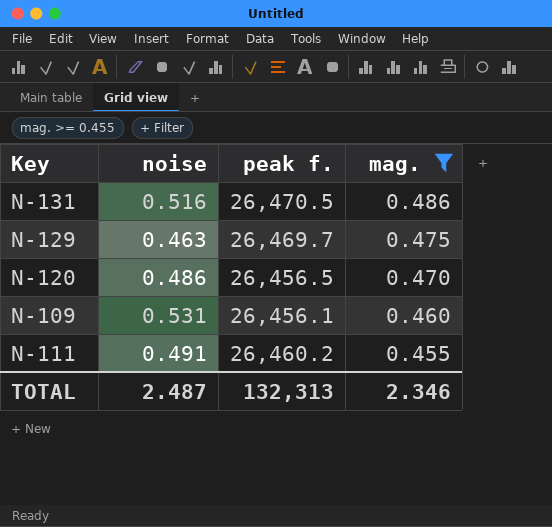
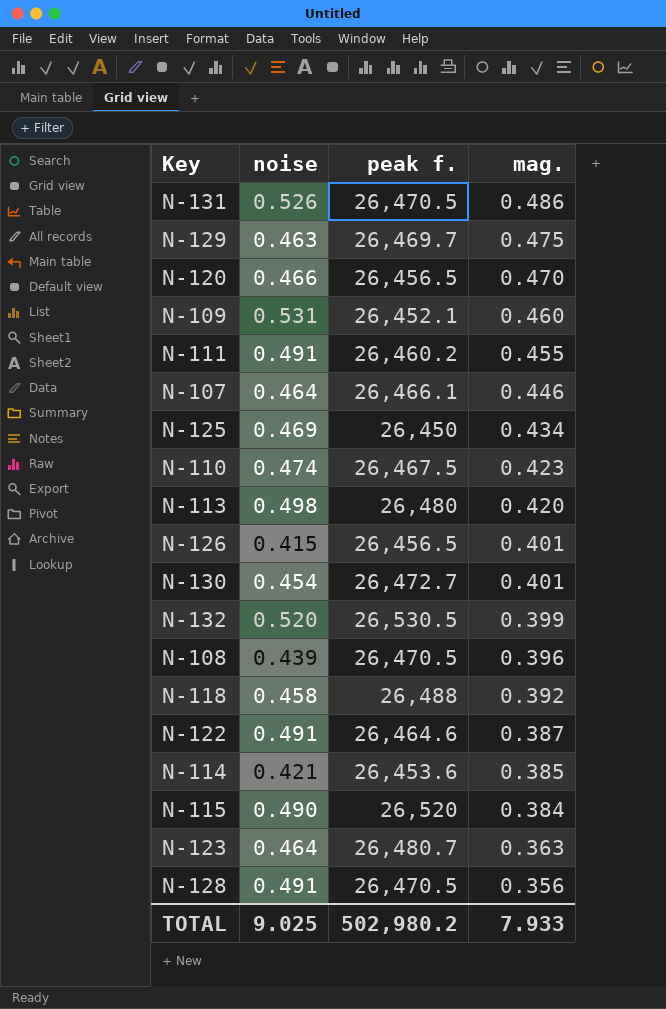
filter: mag. >= 0.455 -> none
N-131 | noise: 0.516 -> 0.526
N-120 | noise: 0.486 -> 0.466
N-109 | peak f.: 26,456.1 -> 26,452.1
TOTAL | noise: 2.487 -> 9.025
TOTAL | peak f.: 132,313 -> 502,980.2
TOTAL | mag.: 2.346 -> 7.933

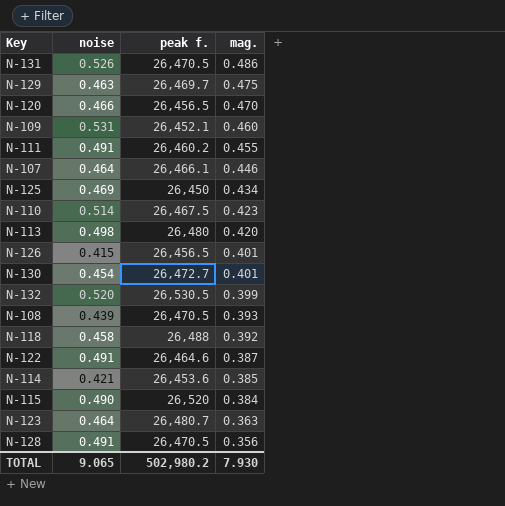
N-110 | noise: 0.474 -> 0.514
N-108 | mag.: 0.396 -> 0.393
TOTAL | noise: 9.025 -> 9.065
TOTAL | mag.: 7.933 -> 7.930

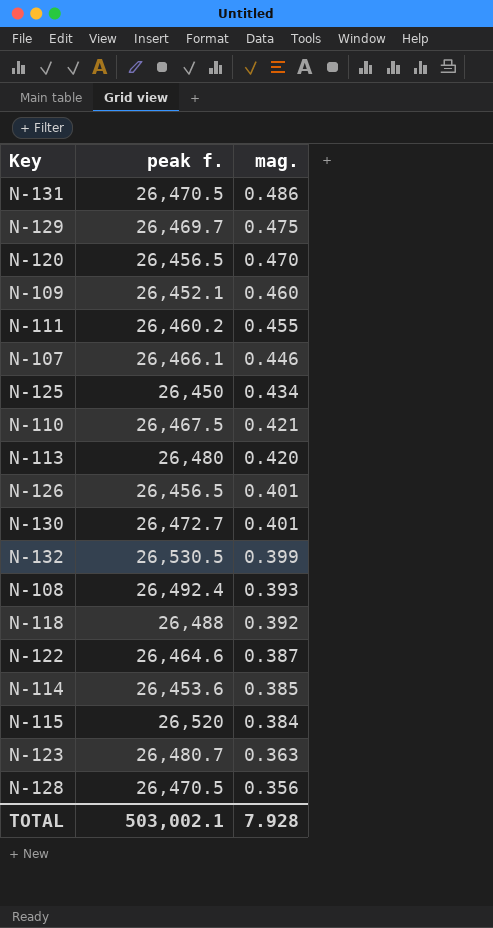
column noise | position: 2 -> none
N-110 | mag.: 0.423 -> 0.421
N-108 | peak f.: 26,470.5 -> 26,492.4
TOTAL | peak f.: 502,980.2 -> 503,002.1
TOTAL | mag.: 7.930 -> 7.928

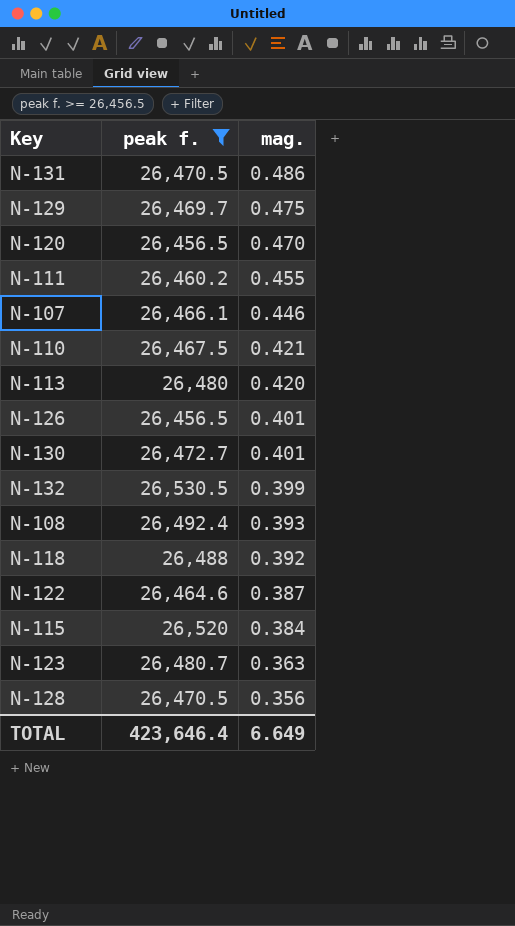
filter: none -> peak f. >= 26,456.5
TOTAL | peak f.: 503,002.1 -> 423,646.4
TOTAL | mag.: 7.928 -> 6.649

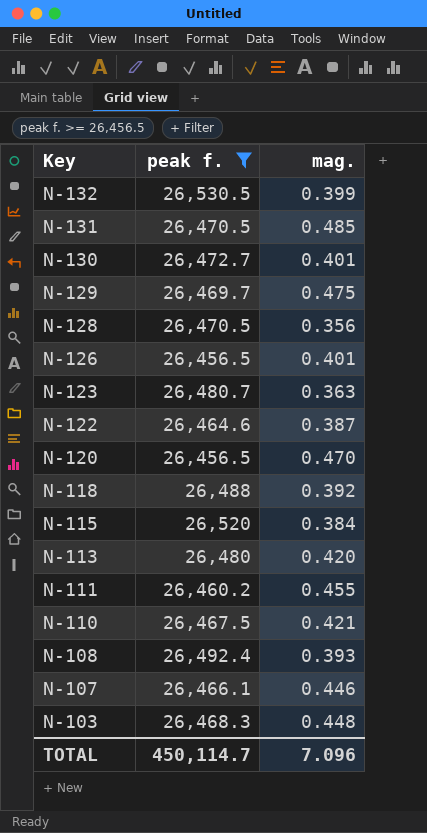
row order: mag. descending -> Key descending
N-131 | mag.: 0.486 -> 0.485
row N-103: none -> 26,468.3 | 0.448
TOTAL | peak f.: 423,646.4 -> 450,114.7
TOTAL | mag.: 6.649 -> 7.096

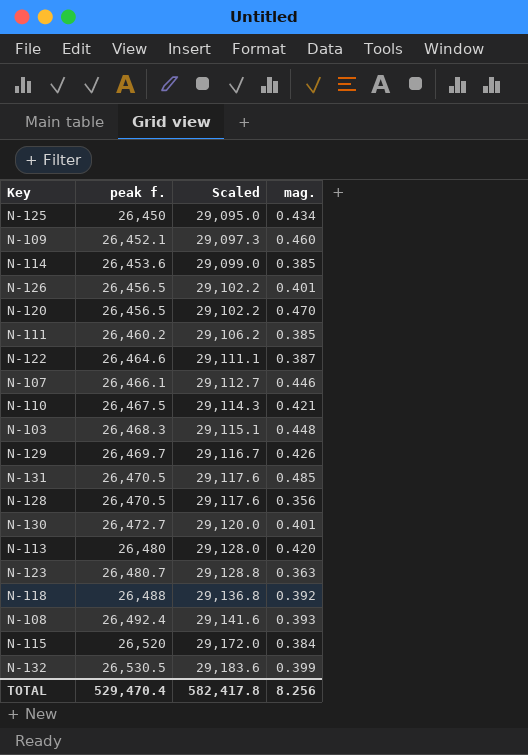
filter: peak f. >= 26,456.5 -> none
row order: Key descending -> peak f. ascending
column Scaled | formula: none -> [peak f.] * 1.1
N-111 | mag.: 0.455 -> 0.385
N-129 | mag.: 0.475 -> 0.426
TOTAL | peak f.: 450,114.7 -> 529,470.4
TOTAL | mag.: 7.096 -> 8.256

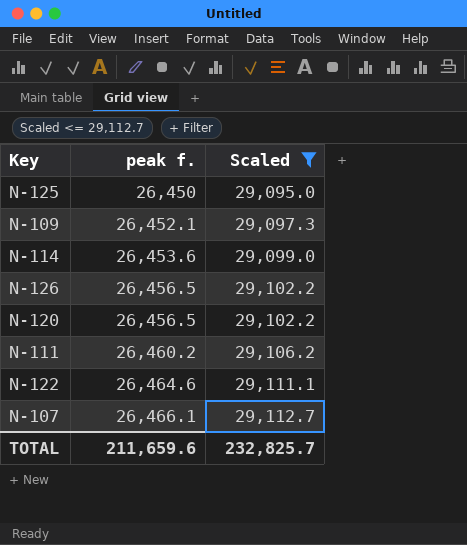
filter: none -> Scaled <= 29,112.7
column mag. | position: 4 -> none
TOTAL | peak f.: 529,470.4 -> 211,659.6
TOTAL | Scaled: 582,417.8 -> 232,825.7

